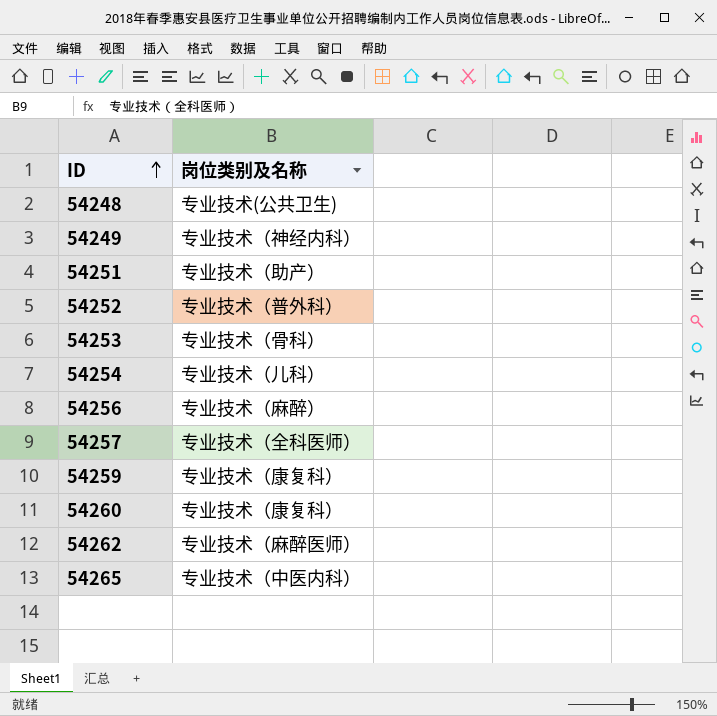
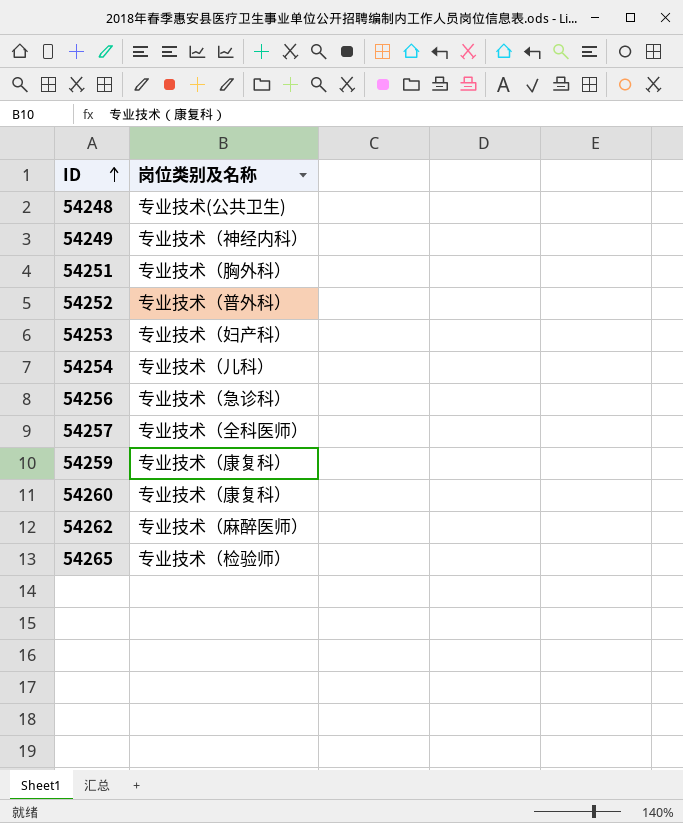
54251 | 岗位类别及名称: 专业技术（助产） -> 专业技术（胸外科）
54253 | 岗位类别及名称: 专业技术（骨科） -> 专业技术（妇产科）
54256 | 岗位类别及名称: 专业技术（麻醉） -> 专业技术（急诊科）
54265 | 岗位类别及名称: 专业技术（中医内科） -> 专业技术（检验师）

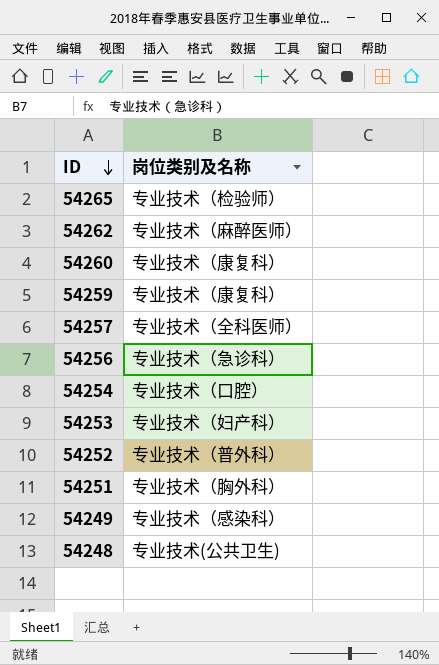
row order: ID ascending -> ID descending
54254 | 岗位类别及名称: 专业技术（儿科） -> 专业技术（口腔）
54249 | 岗位类别及名称: 专业技术（神经内科） -> 专业技术（感染科）

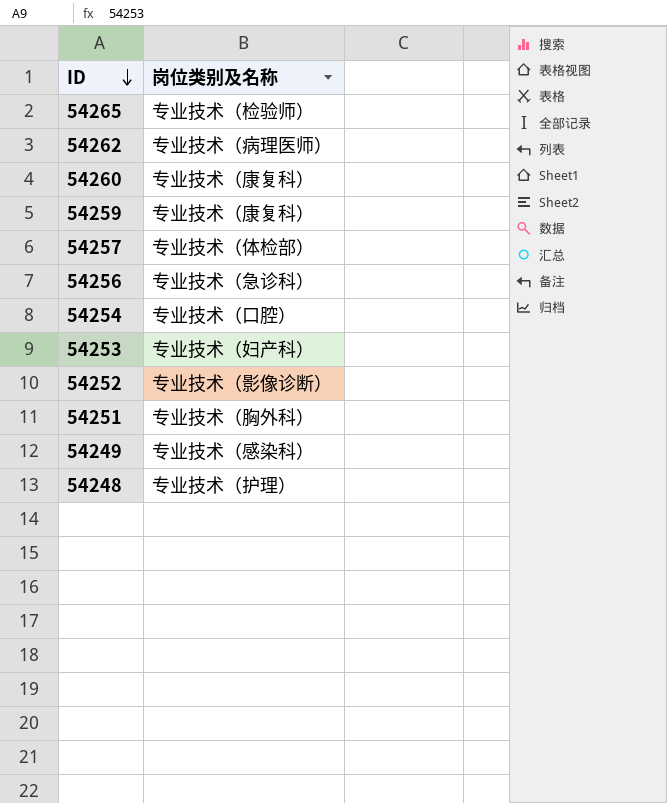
54262 | 岗位类别及名称: 专业技术（麻醉医师） -> 专业技术（病理医师）
54257 | 岗位类别及名称: 专业技术（全科医师） -> 专业技术（体检部）
54252 | 岗位类别及名称: 专业技术（普外科） -> 专业技术（影像诊断）
54248 | 岗位类别及名称: 专业技术(公共卫生) -> 专业技术（护理）

